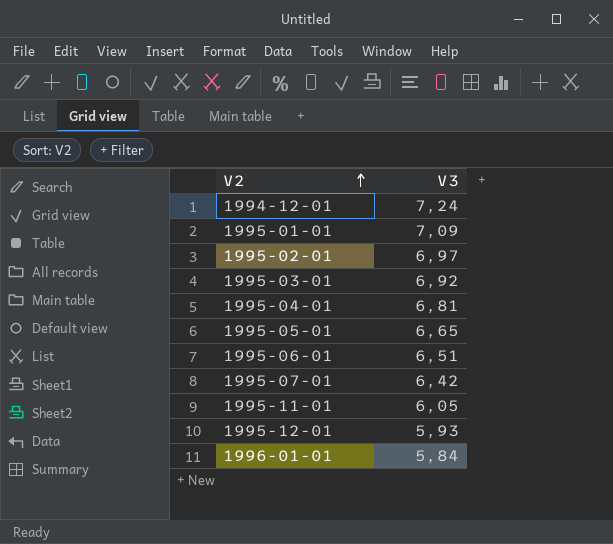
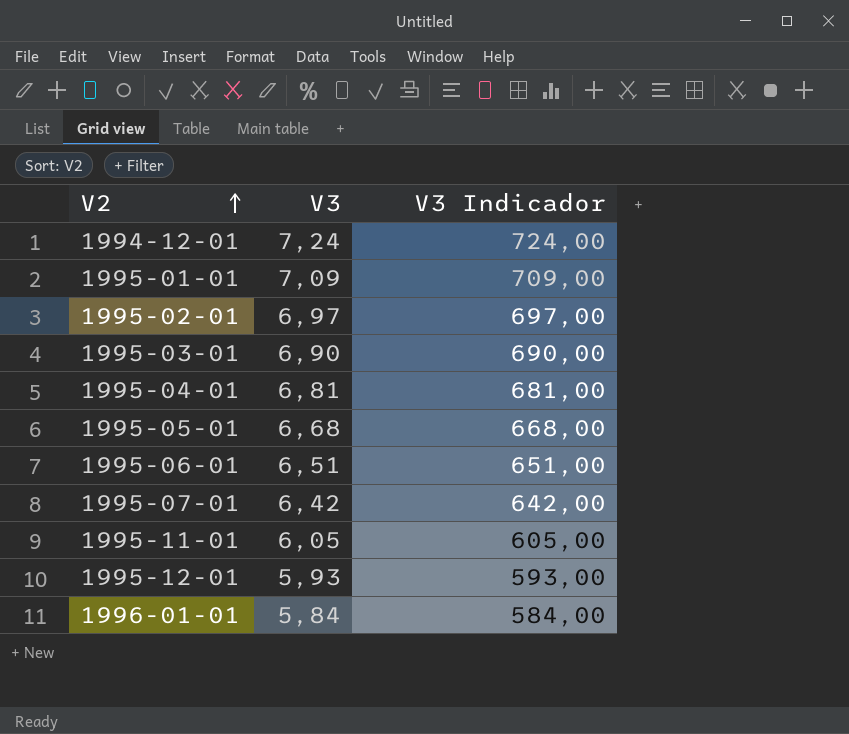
column V3 Indicador | formula: none -> [V3] * 100
1995-03-01 | V3: 6,92 -> 6,90
1995-05-01 | V3: 6,65 -> 6,68

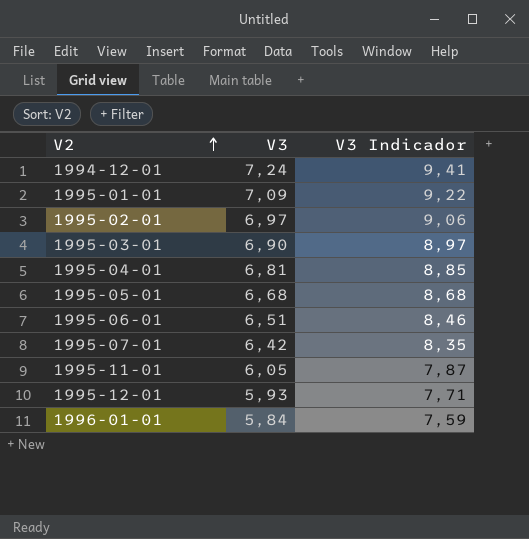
column V3 Indicador | formula: [V3] * 100 -> [V3] * 1,3

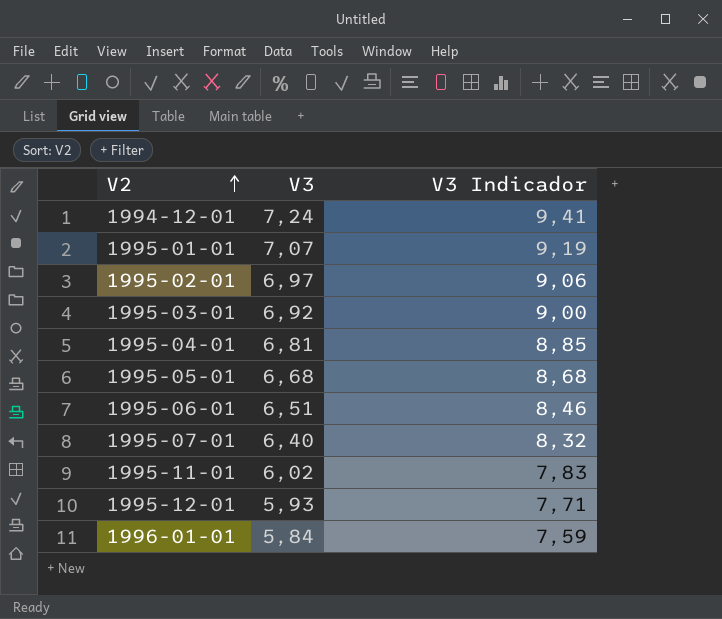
1995-01-01 | V3: 7,09 -> 7,07
1995-01-01 | V3 Indicador: 9,22 -> 9,19
1995-03-01 | V3: 6,90 -> 6,92
1995-03-01 | V3 Indicador: 8,97 -> 9,00
1995-07-01 | V3: 6,42 -> 6,40
1995-07-01 | V3 Indicador: 8,35 -> 8,32
1995-11-01 | V3: 6,05 -> 6,02
1995-11-01 | V3 Indicador: 7,87 -> 7,83

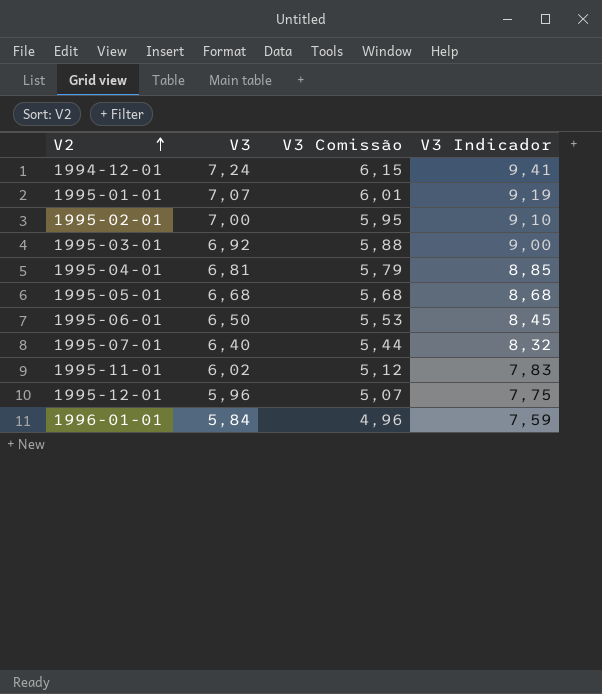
column V3 Comissão | formula: none -> [V3] * 0,85
1995-02-01 | V3: 6,97 -> 7,00
1995-02-01 | V3 Indicador: 9,06 -> 9,10
1995-06-01 | V3: 6,51 -> 6,50
1995-06-01 | V3 Indicador: 8,46 -> 8,45
1995-12-01 | V3: 5,93 -> 5,96
1995-12-01 | V3 Indicador: 7,71 -> 7,75

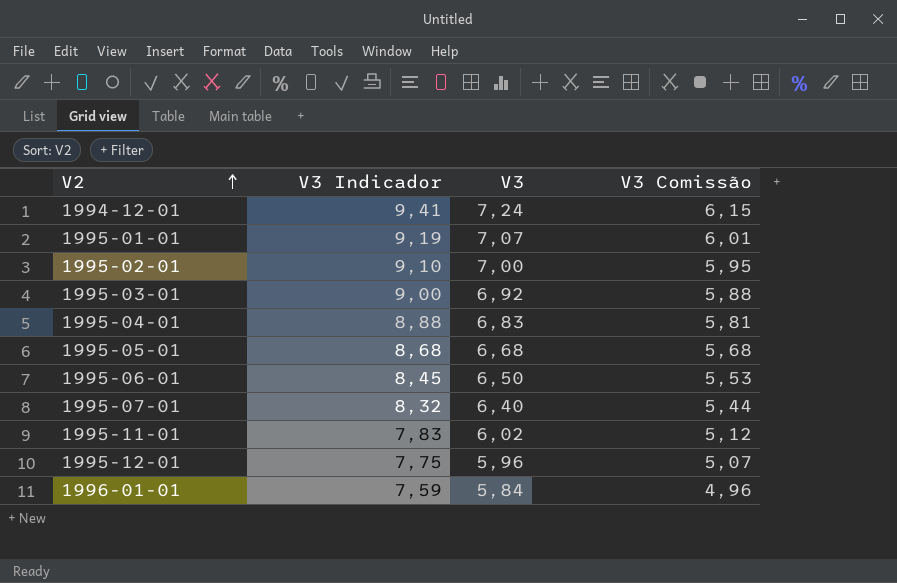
column V3 Indicador | position: 4 -> 2
1995-04-01 | V3 Indicador: 8,85 -> 8,88
1995-04-01 | V3: 6,81 -> 6,83
1995-04-01 | V3 Comissão: 5,79 -> 5,81

